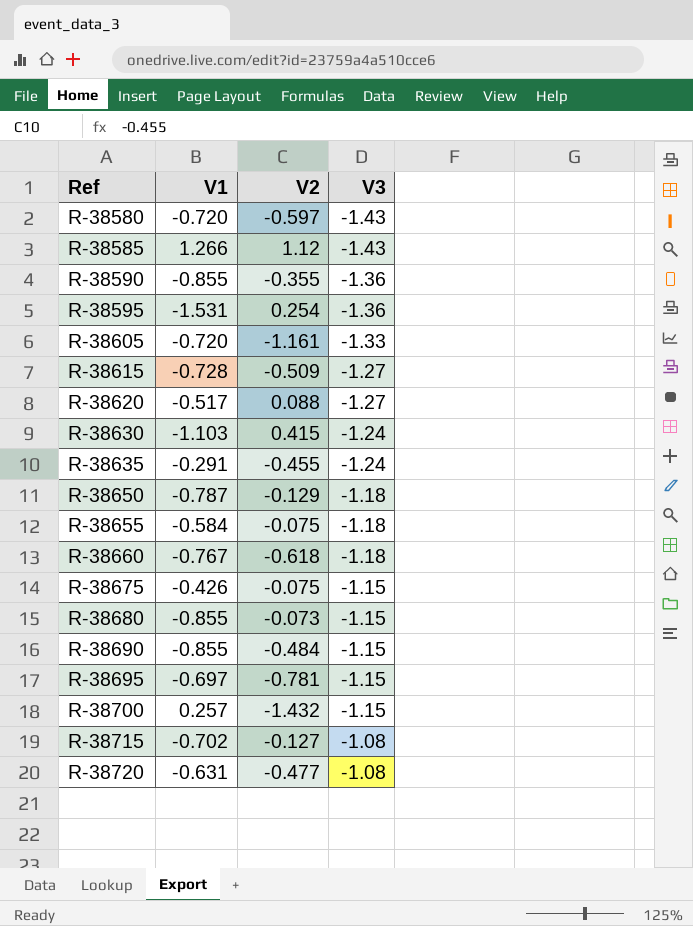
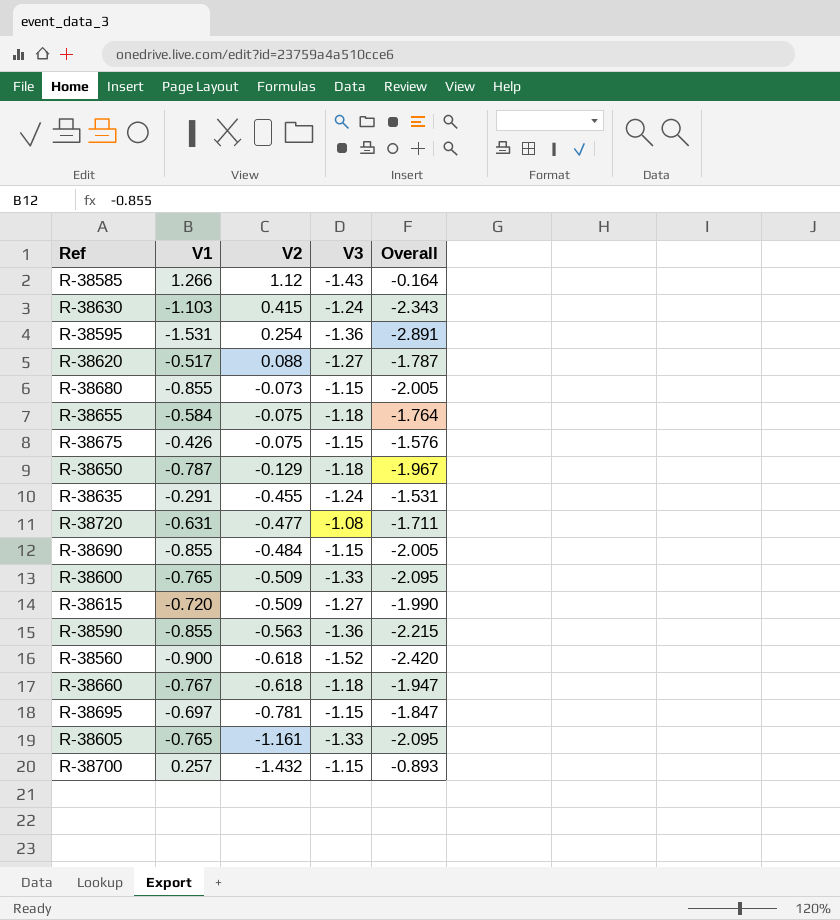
row order: Ref ascending -> V2 descending
column Overall | formula: none -> [V1] + [V3]
row R-38580: -0.720 | -0.597 | -1.43 -> none
row R-38715: -0.702 | -0.127 | -1.08 -> none
row R-38600: none -> -0.765 | -0.509 | -1.33 | -2.095
R-38615 | V1: -0.728 -> -0.720
R-38590 | V2: -0.355 -> -0.563
row R-38560: none -> -0.900 | -0.618 | -1.52 | -2.420
R-38605 | V1: -0.720 -> -0.765

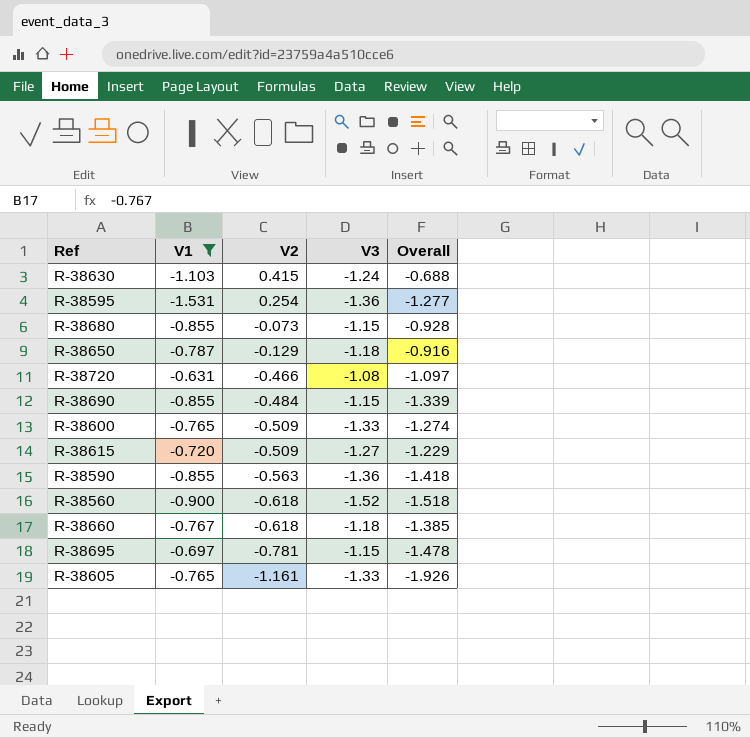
filter: none -> V1 <= -0.631
column Overall | formula: [V1] + [V3] -> [V1] + [V2]
R-38720 | V2: -0.477 -> -0.466

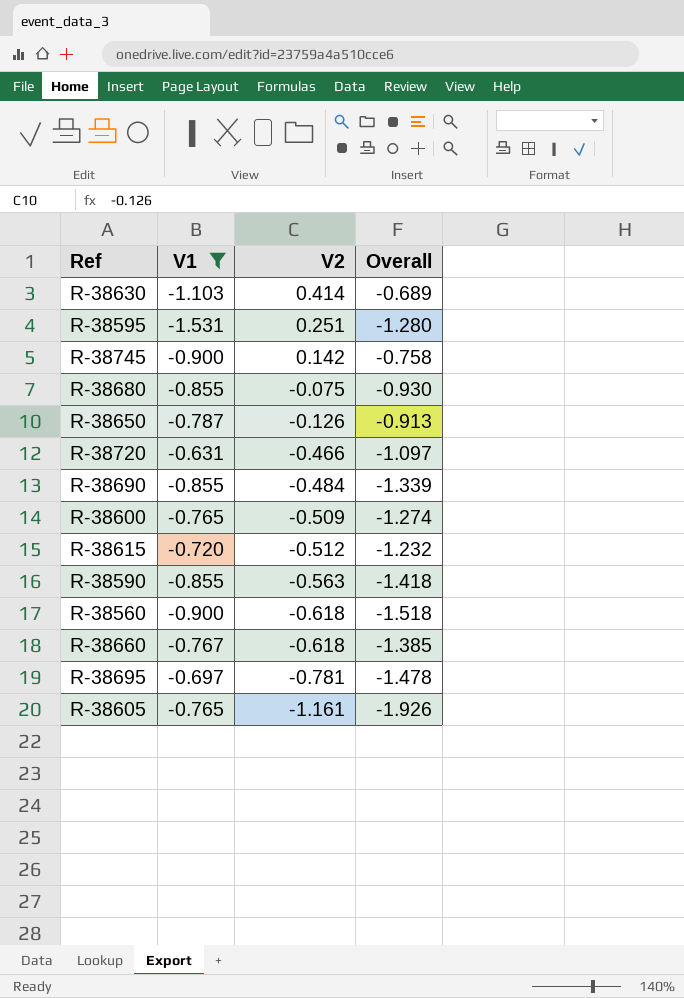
column V3 | position: 4 -> none
R-38630 | V2: 0.415 -> 0.414
R-38630 | Overall: -0.688 -> -0.689
R-38595 | V2: 0.254 -> 0.251
R-38595 | Overall: -1.277 -> -1.280
row R-38745: none -> -0.900 | 0.142 | -0.758
R-38680 | V2: -0.073 -> -0.075
R-38680 | Overall: -0.928 -> -0.930
R-38650 | V2: -0.129 -> -0.126
R-38650 | Overall: -0.916 -> -0.913
R-38615 | V2: -0.509 -> -0.512
R-38615 | Overall: -1.229 -> -1.232

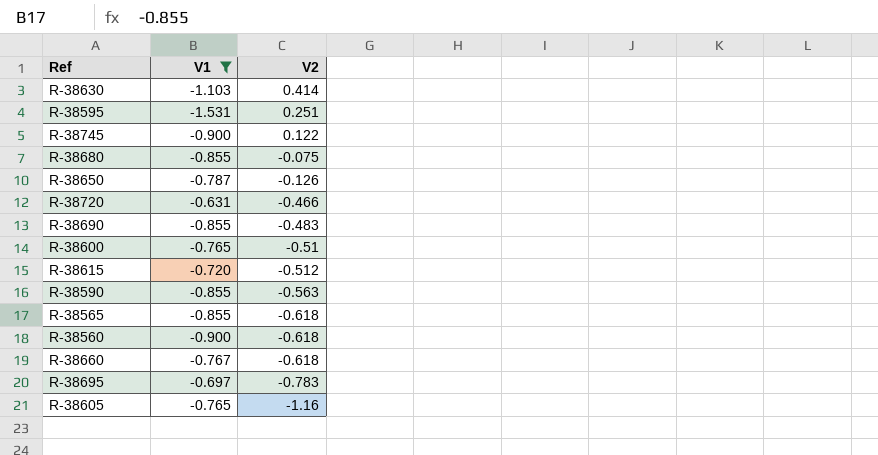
column Overall | formula: [V1] + [V2] -> none
R-38745 | V2: 0.142 -> 0.122
R-38690 | V2: -0.484 -> -0.483
R-38600 | V2: -0.509 -> -0.51
row R-38565: none -> -0.855 | -0.618
R-38695 | V2: -0.781 -> -0.783
R-38605 | V2: -1.161 -> -1.16

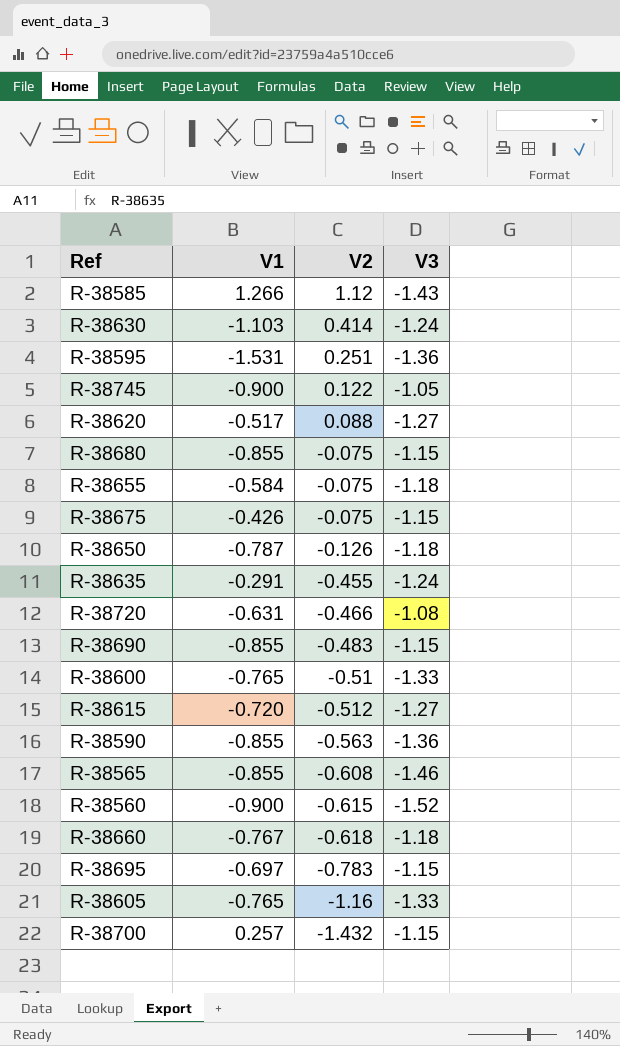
filter: V1 <= -0.631 -> none
column V3 | position: none -> 4
R-38565 | V2: -0.618 -> -0.608
R-38560 | V2: -0.618 -> -0.615

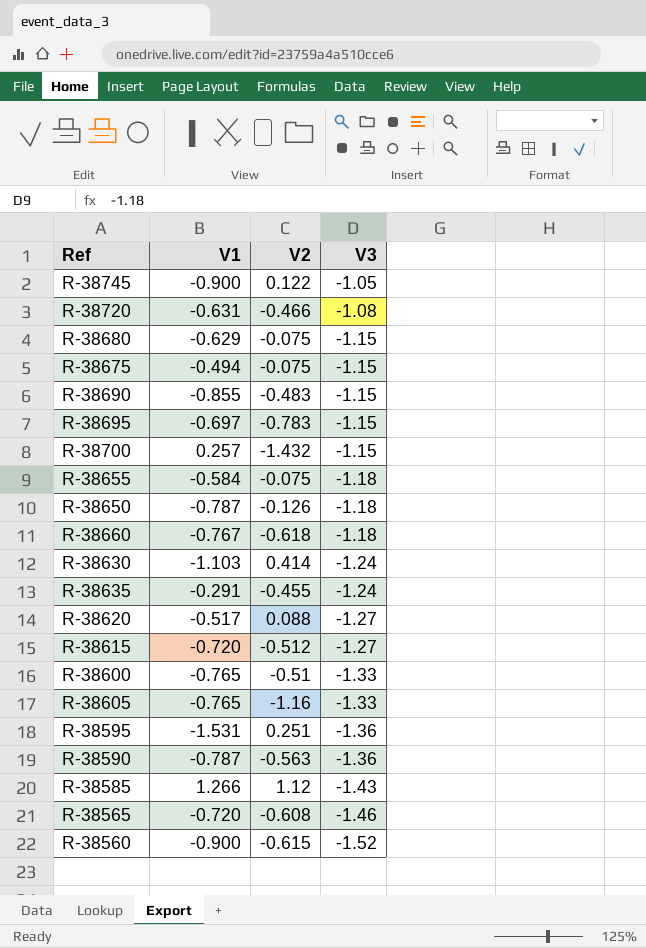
row order: V2 descending -> V3 descending
R-38680 | V1: -0.855 -> -0.629
R-38675 | V1: -0.426 -> -0.494
R-38590 | V1: -0.855 -> -0.787
R-38565 | V1: -0.855 -> -0.720

